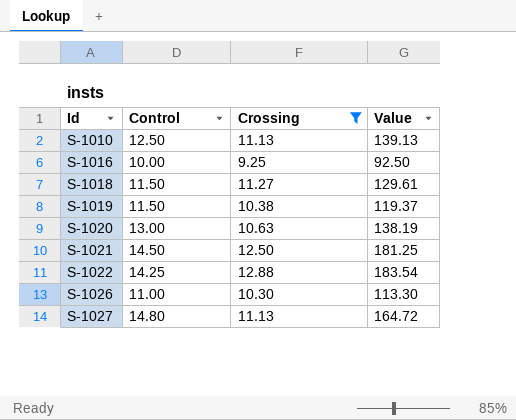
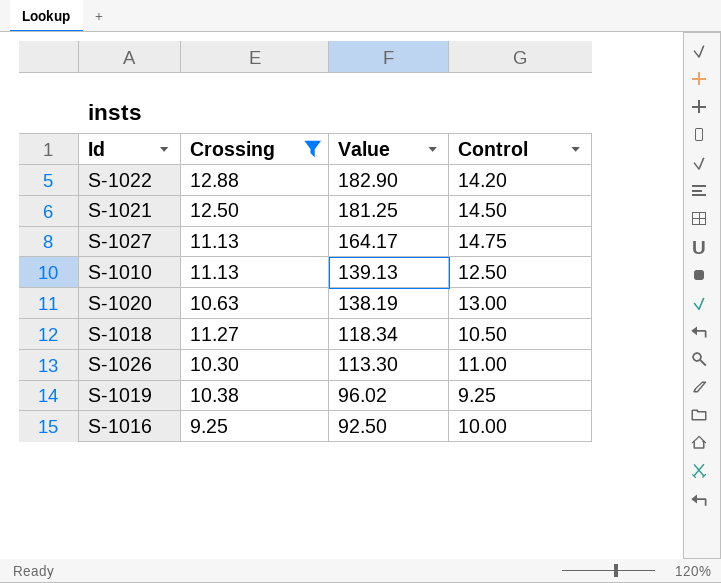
row order: Id ascending -> Value descending
column Control | position: 2 -> 4
S-1022 | Value: 183.54 -> 182.90
S-1022 | Control: 14.25 -> 14.20
S-1027 | Value: 164.72 -> 164.17
S-1027 | Control: 14.80 -> 14.75
S-1018 | Value: 129.61 -> 118.34
S-1018 | Control: 11.50 -> 10.50
S-1019 | Value: 119.37 -> 96.02
S-1019 | Control: 11.50 -> 9.25

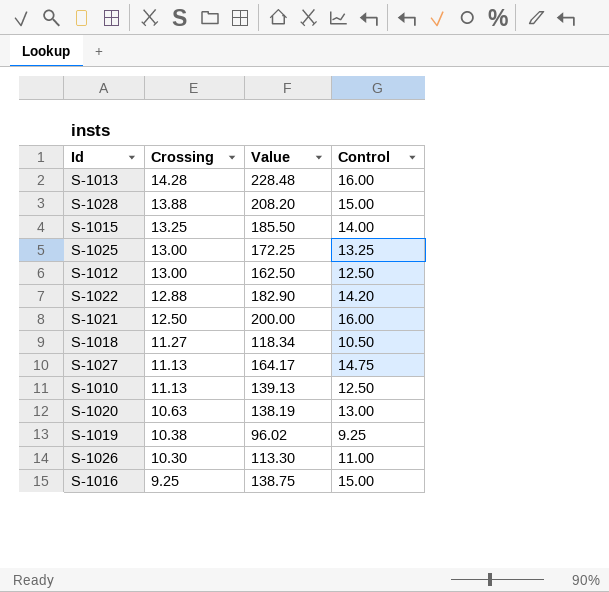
filter: Crossing <= 12.88 -> none
row order: Value descending -> Crossing descending
S-1021 | Value: 181.25 -> 200.00
S-1021 | Control: 14.50 -> 16.00
S-1016 | Value: 92.50 -> 138.75
S-1016 | Control: 10.00 -> 15.00

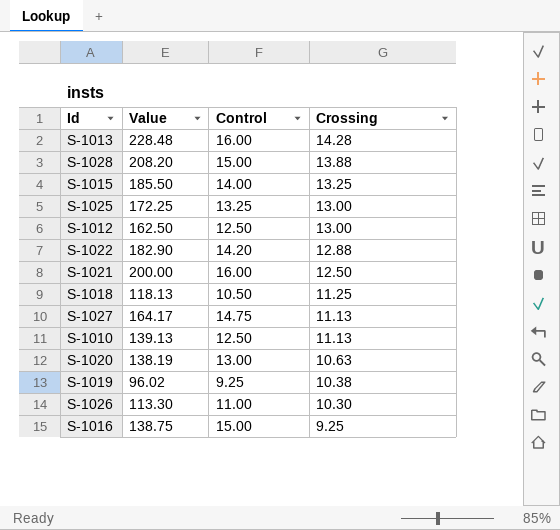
column Crossing | position: 2 -> 4
S-1018 | Value: 118.34 -> 118.13
S-1018 | Crossing: 11.27 -> 11.25

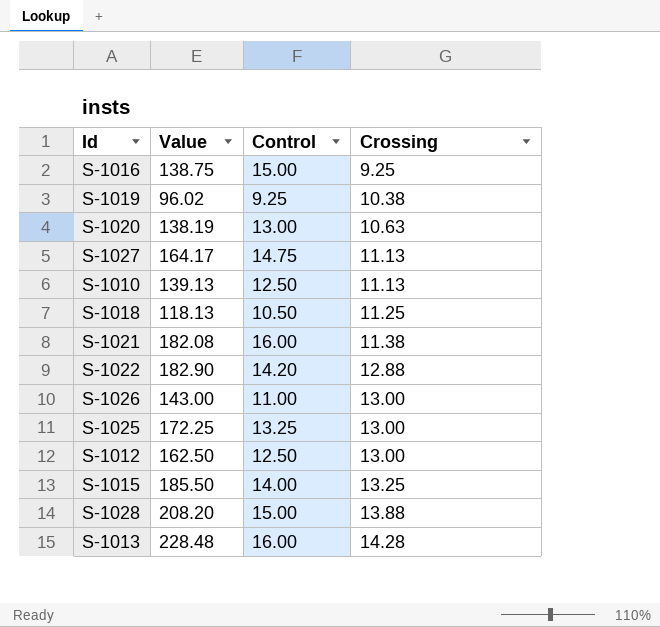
row order: Crossing descending -> Crossing ascending
S-1021 | Value: 200.00 -> 182.08
S-1021 | Crossing: 12.50 -> 11.38
S-1026 | Value: 113.30 -> 143.00
S-1026 | Crossing: 10.30 -> 13.00

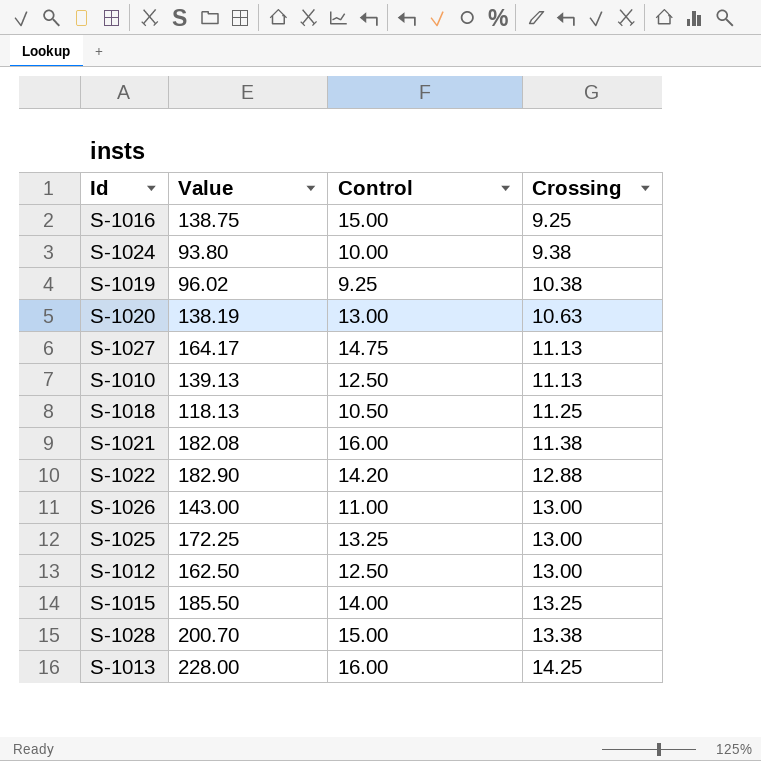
row S-1024: none -> 93.80 | 10.00 | 9.38
S-1028 | Value: 208.20 -> 200.70
S-1028 | Crossing: 13.88 -> 13.38
S-1013 | Value: 228.48 -> 228.00
S-1013 | Crossing: 14.28 -> 14.25

